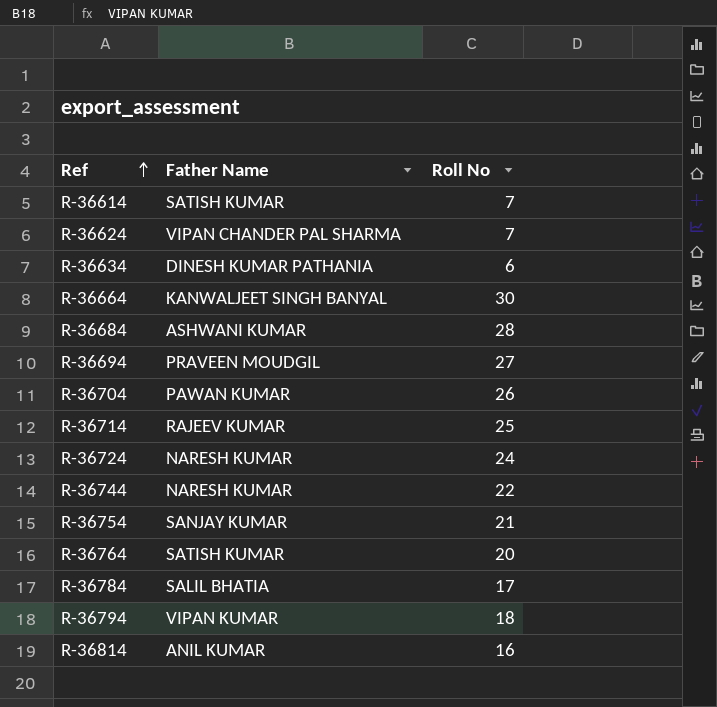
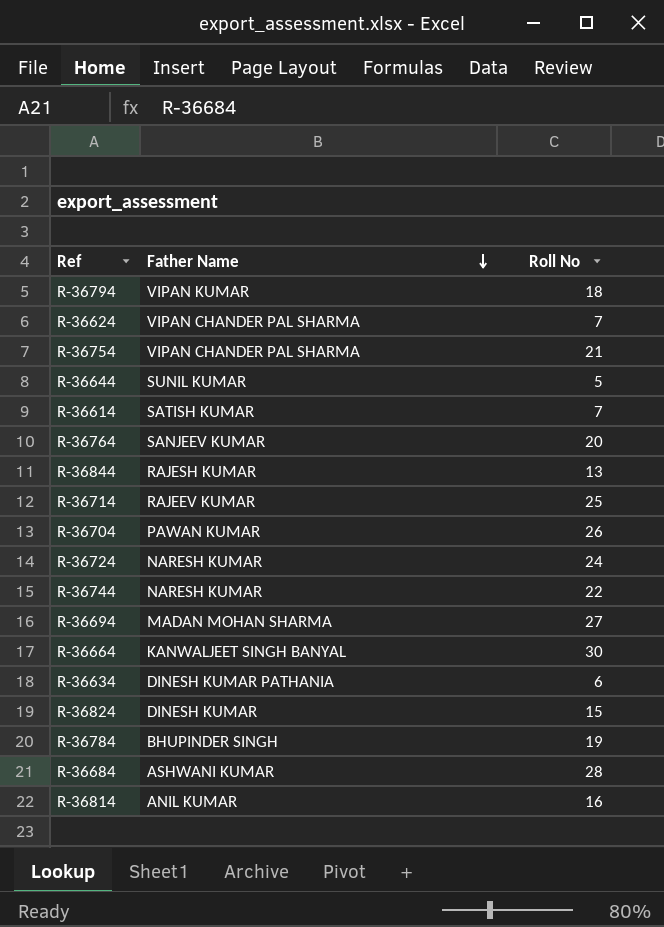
row order: Ref ascending -> Father Name descending
R-36754 | Father Name: SANJAY KUMAR -> VIPAN CHANDER PAL SHARMA
row R-36644: none -> SUNIL KUMAR | 5
R-36764 | Father Name: SATISH KUMAR -> SANJEEV KUMAR
row R-36844: none -> RAJESH KUMAR | 13
R-36694 | Father Name: PRAVEEN MOUDGIL -> MADAN MOHAN SHARMA
row R-36824: none -> DINESH KUMAR | 15
R-36784 | Father Name: SALIL BHATIA -> BHUPINDER SINGH
R-36784 | Roll No: 17 -> 19

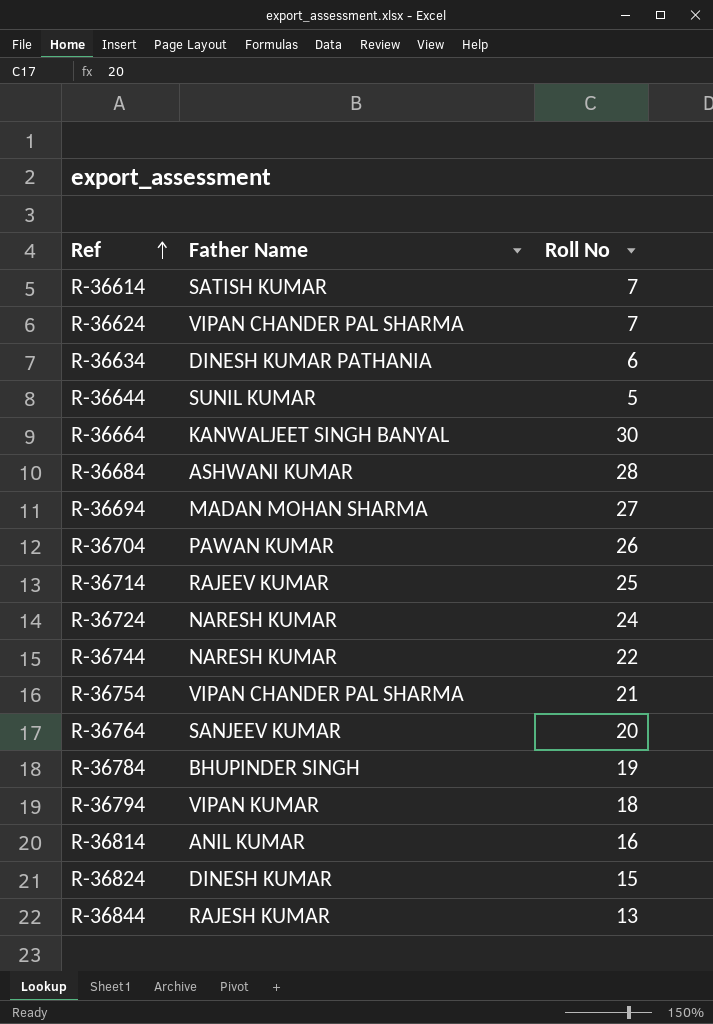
row order: Father Name descending -> Ref ascending

